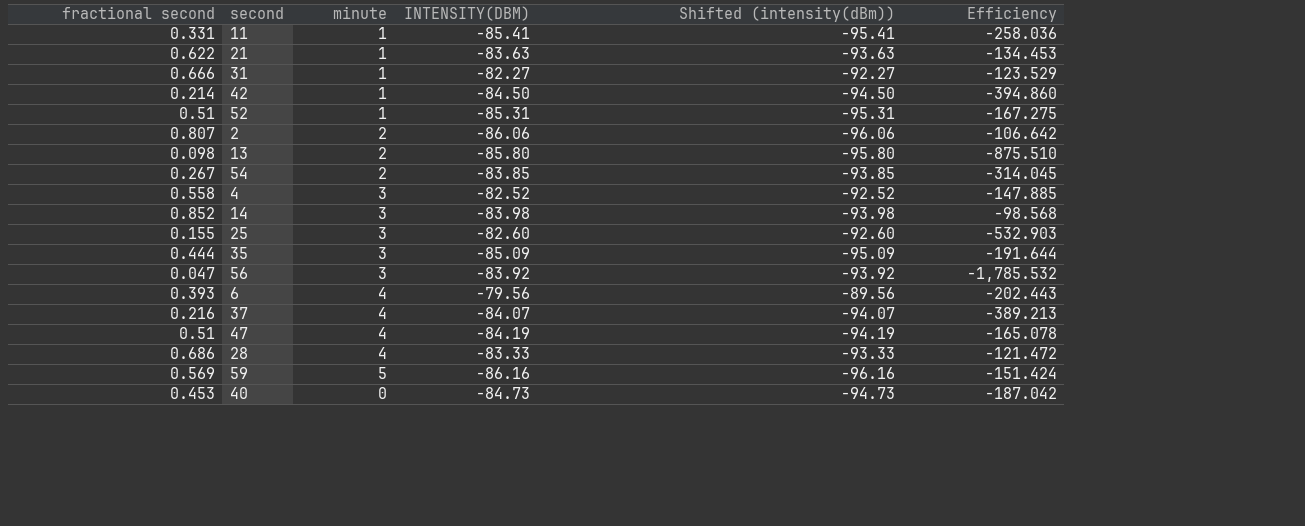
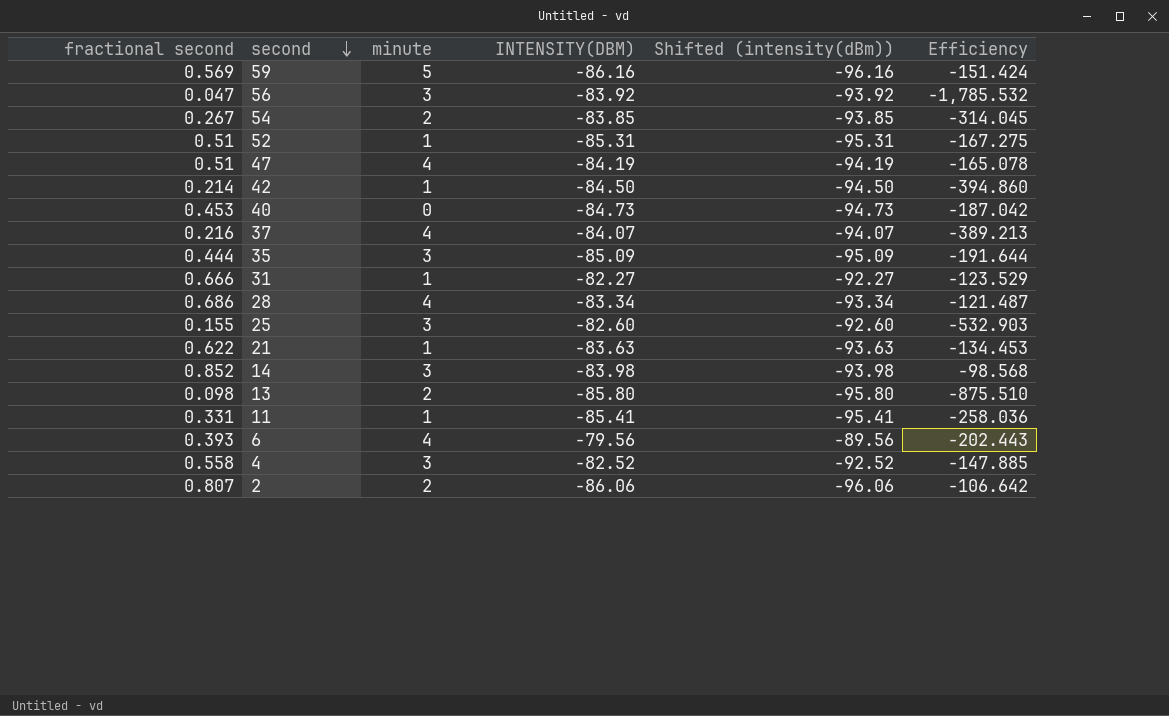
row order: none -> second descending
28 | INTENSITY(DBM): -83.33 -> -83.34
28 | Shifted (intensity(dBm)): -93.33 -> -93.34
28 | Efficiency: -121.472 -> -121.487

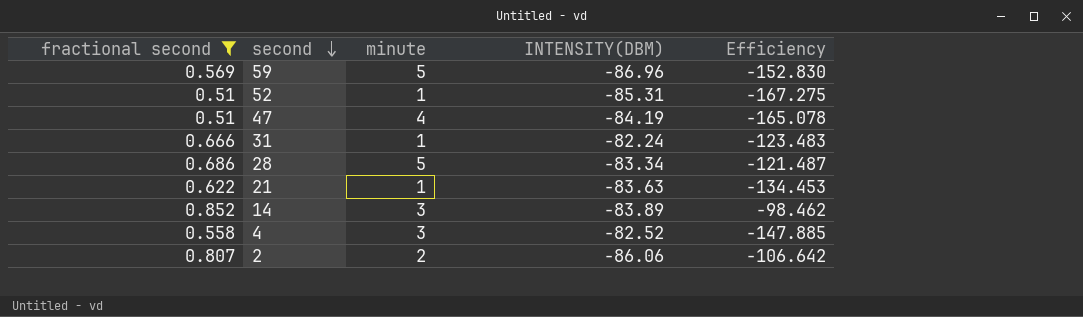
filter: none -> fractional second >= 0.51
column Shifted (intensity(dBm)) | formula: [INTENSITY(DBM)] - 10 -> none
59 | INTENSITY(DBM): -86.16 -> -86.96
59 | Efficiency: -151.424 -> -152.830
31 | INTENSITY(DBM): -82.27 -> -82.24
31 | Efficiency: -123.529 -> -123.483
28 | minute: 4 -> 5
14 | INTENSITY(DBM): -83.98 -> -83.89
14 | Efficiency: -98.568 -> -98.462

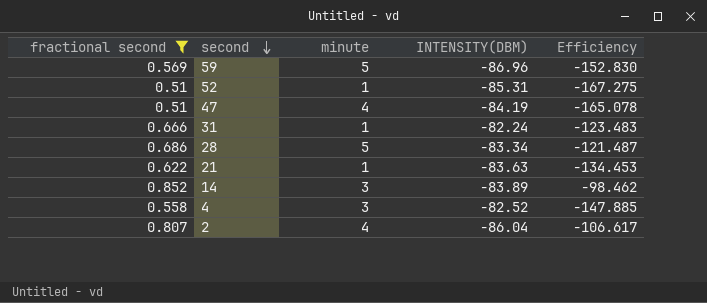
2 | minute: 2 -> 4
2 | INTENSITY(DBM): -86.06 -> -86.04
2 | Efficiency: -106.642 -> -106.617

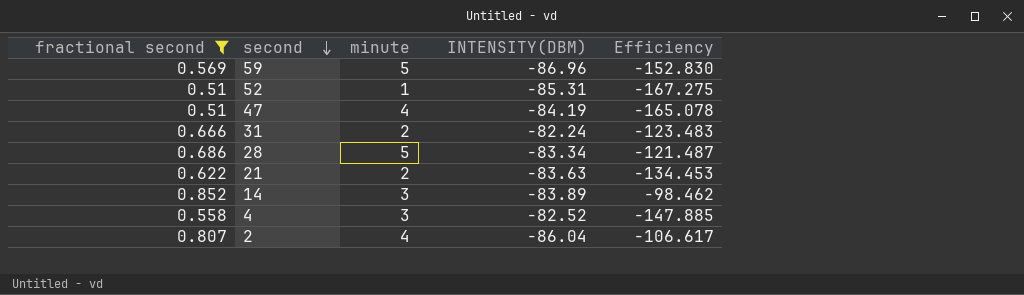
31 | minute: 1 -> 2
21 | minute: 1 -> 2

